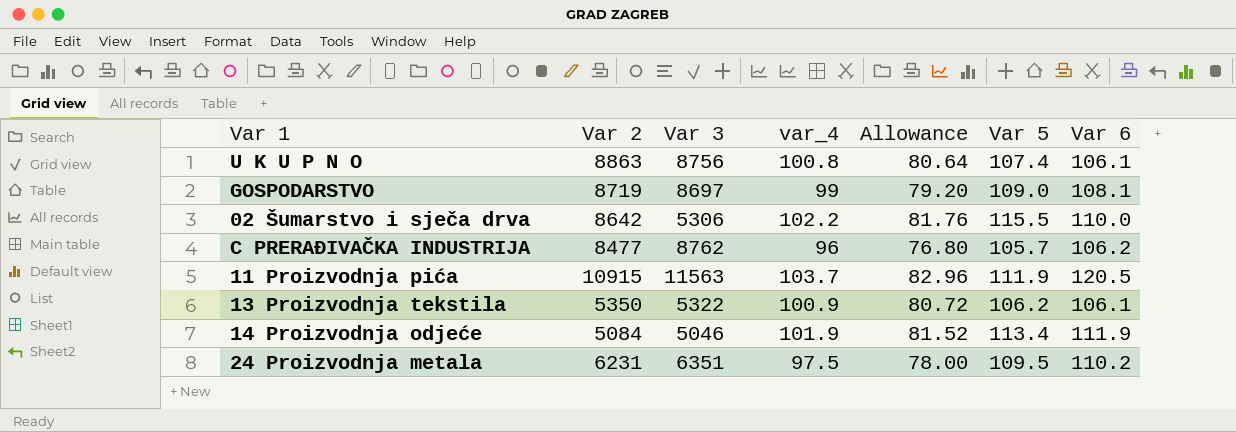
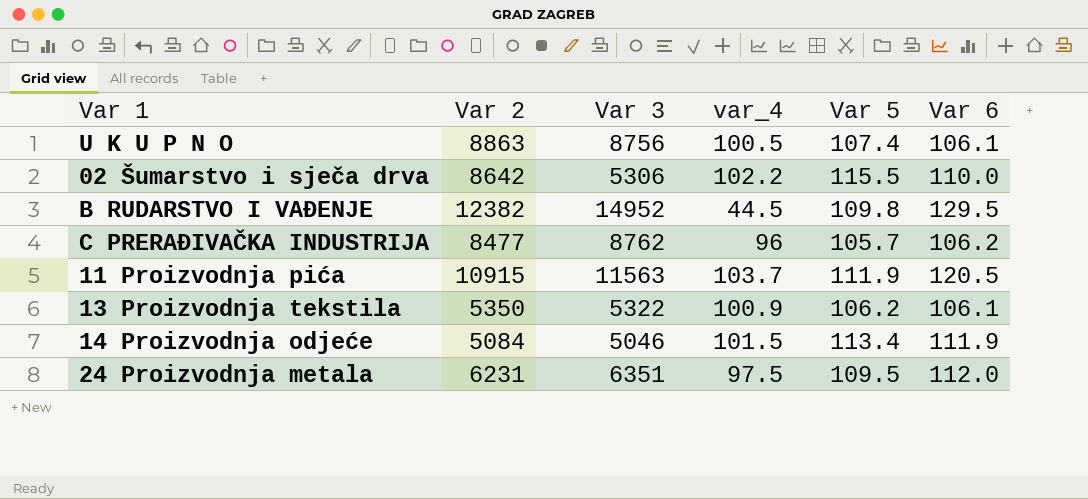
column Allowance | formula: [var_4] * 0.8 -> none
row GOSPODARSTVO: 8719 | 8697 | 99 | 79.20 | 109.0 | 108.1 -> none
U K U P N O | var_4: 100.8 -> 100.5
row B RUDARSTVO I VAĐENJE: none -> 12382 | 14952 | 44.5 | 109.8 | 129.5
14 Proizvodnja odjeće | var_4: 101.9 -> 101.5
24 Proizvodnja metala | Var 6: 110.2 -> 112.0

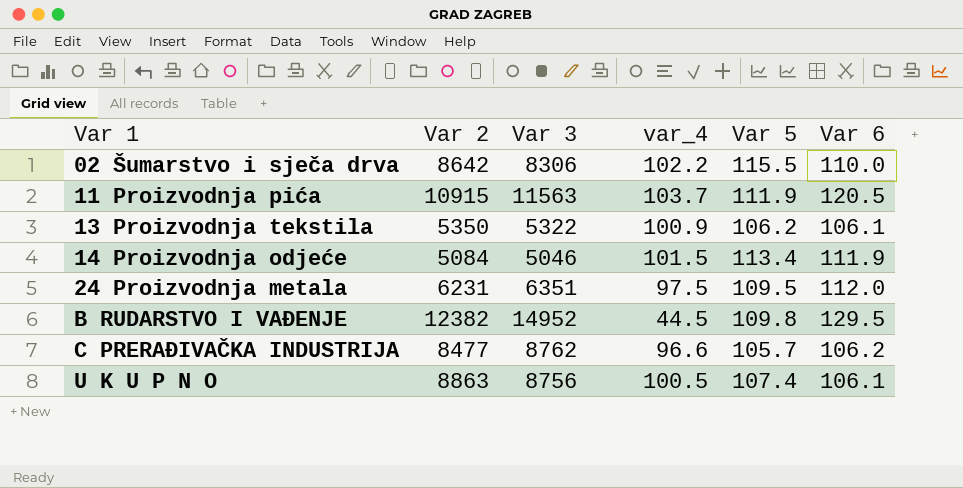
row order: none -> Var 1 ascending
02 Šumarstvo i sječa drva | Var 3: 5306 -> 8306
C PRERAĐIVAČKA INDUSTRIJA | var_4: 96 -> 96.6

